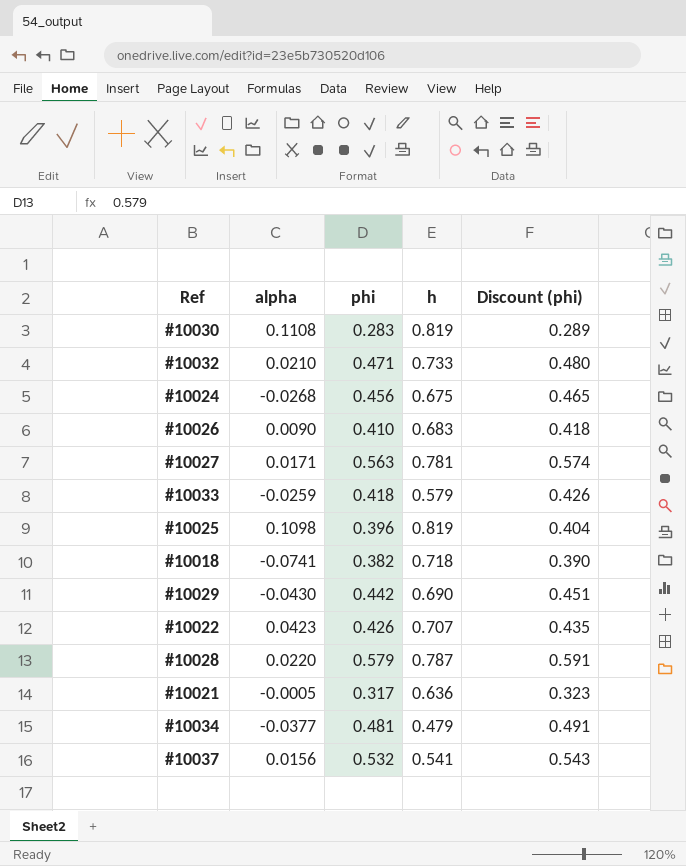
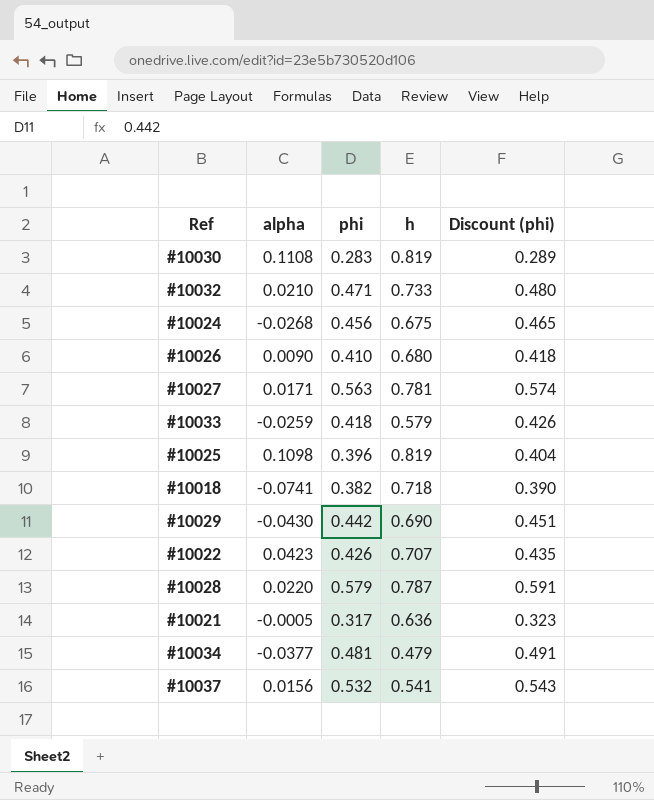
#10026 | h: 0.683 -> 0.680

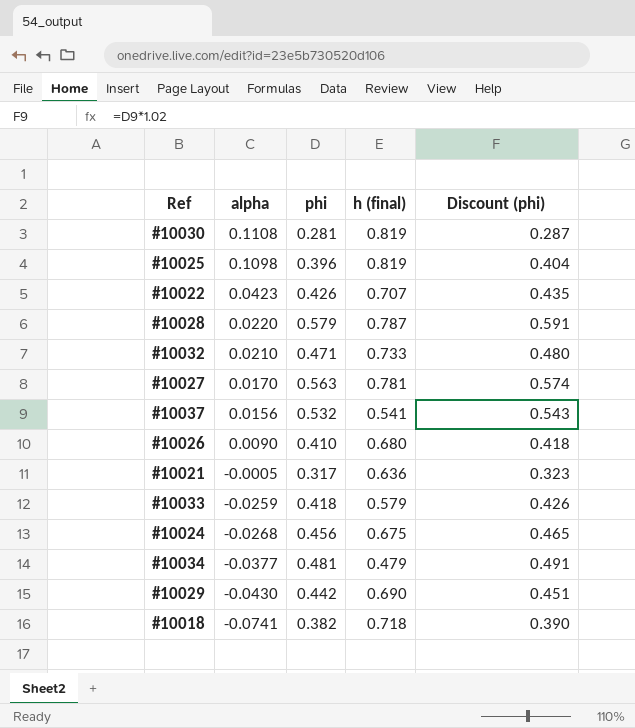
row order: none -> alpha descending
column name: h -> h (final)
#10030 | phi: 0.283 -> 0.281
#10030 | Discount (phi): 0.289 -> 0.287
#10027 | alpha: 0.0171 -> 0.0170

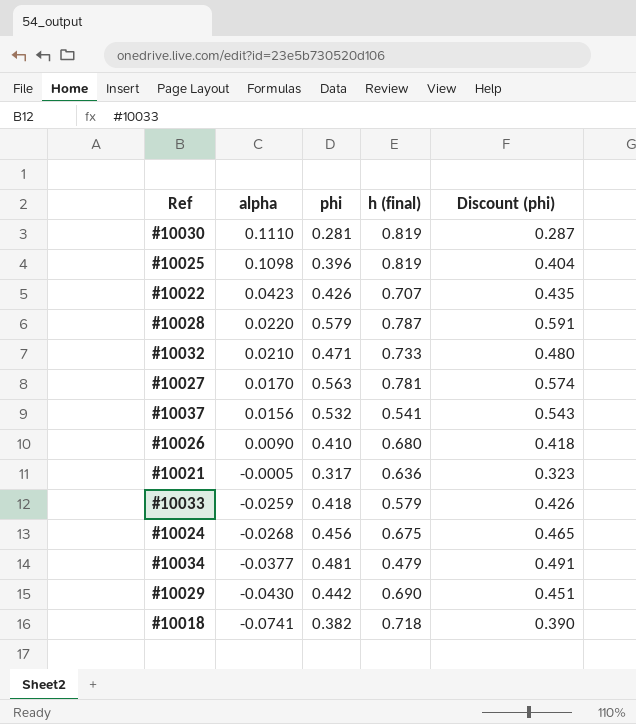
#10030 | alpha: 0.1108 -> 0.1110

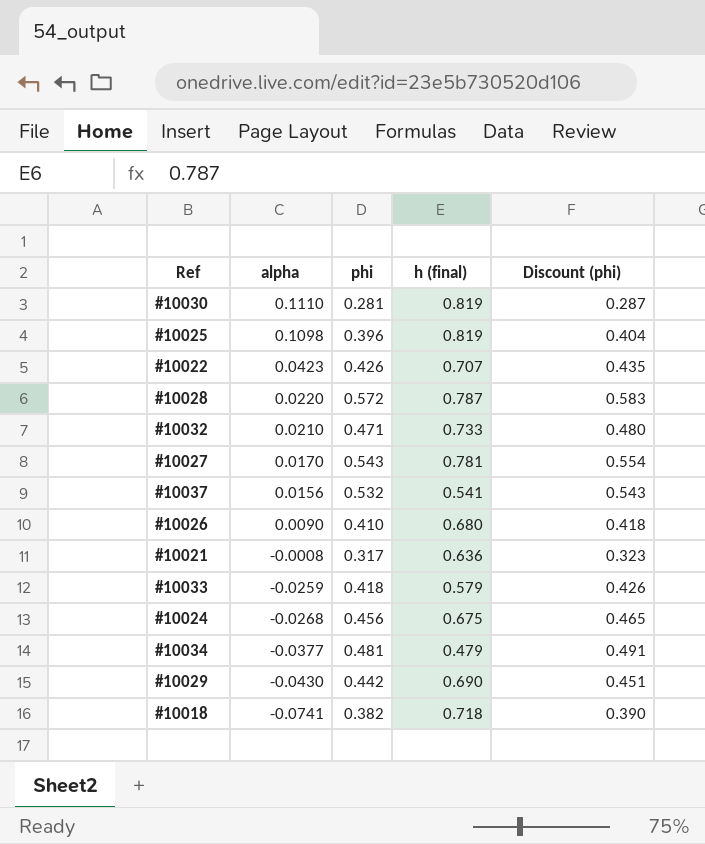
#10028 | phi: 0.579 -> 0.572
#10028 | Discount (phi): 0.591 -> 0.583
#10027 | phi: 0.563 -> 0.543
#10027 | Discount (phi): 0.574 -> 0.554
#10021 | alpha: -0.0005 -> -0.0008

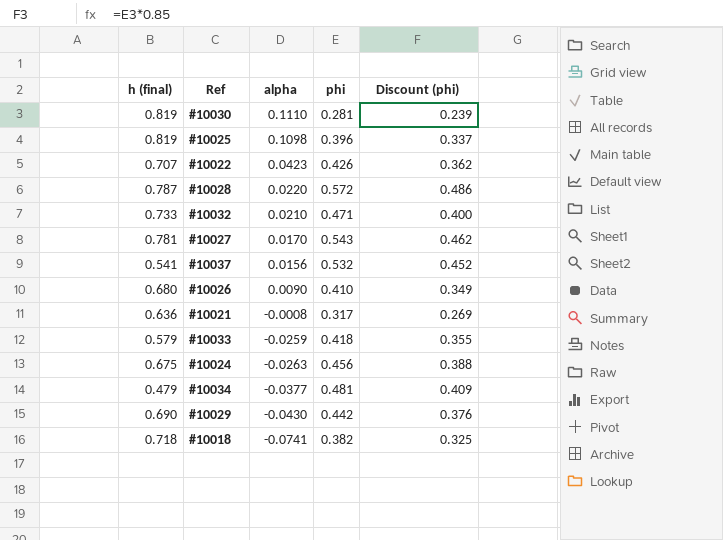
column h (final) | position: 4 -> 1
column Discount (phi) | formula: [phi] * 1.02 -> [phi] * 0.85
#10024 | alpha: -0.0268 -> -0.0263

